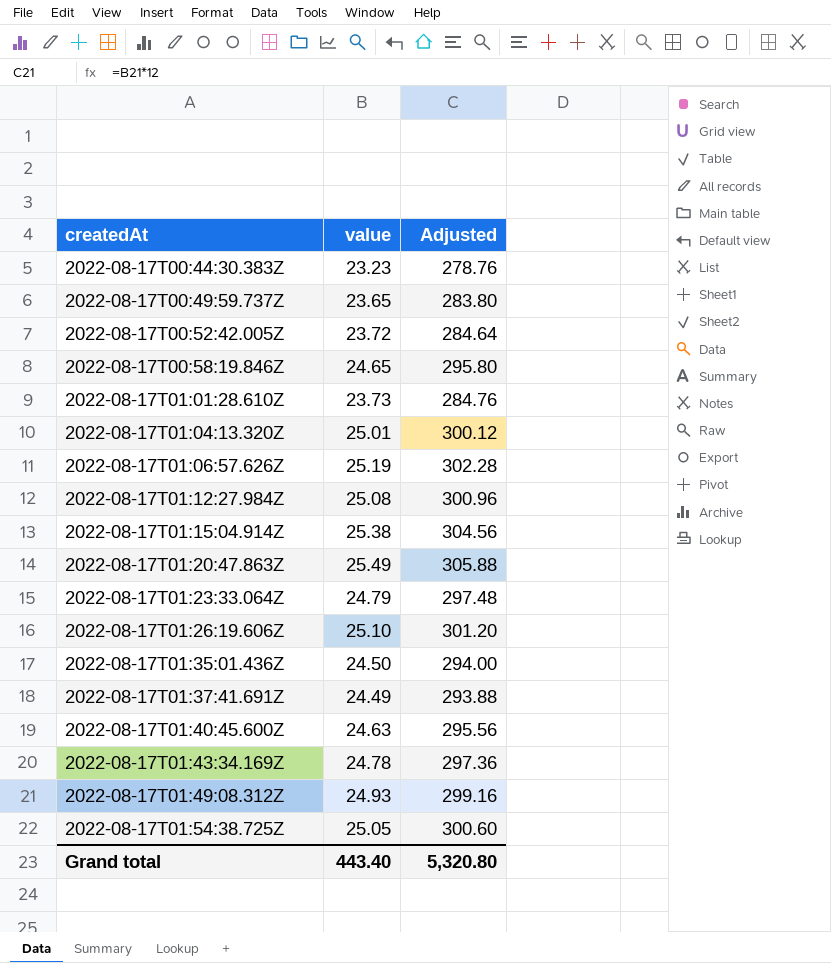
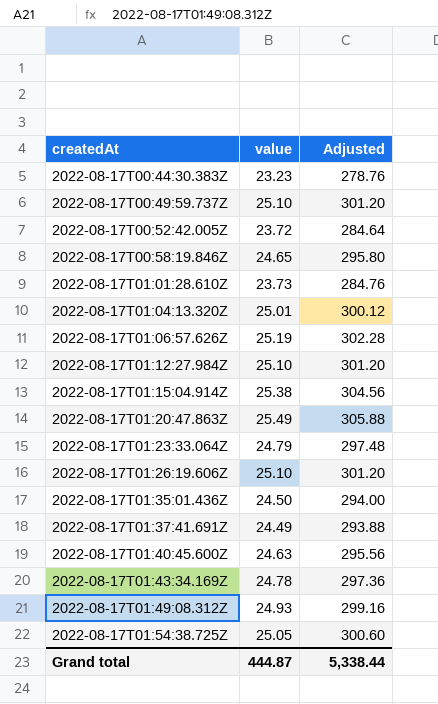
2022-08-17T00:49:59.737Z | value: 23.65 -> 25.10
2022-08-17T00:49:59.737Z | Adjusted: 283.80 -> 301.20
2022-08-17T01:12:27.984Z | value: 25.08 -> 25.10
2022-08-17T01:12:27.984Z | Adjusted: 300.96 -> 301.20
Grand total | value: 443.40 -> 444.87
Grand total | Adjusted: 5,320.80 -> 5,338.44

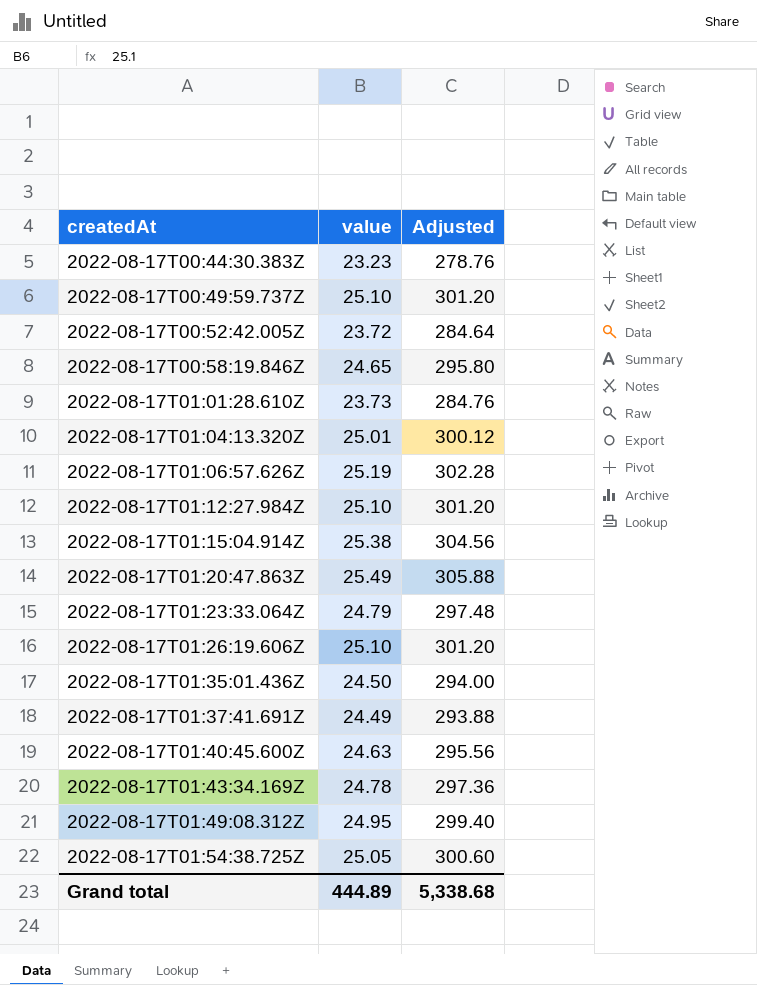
2022-08-17T01:49:08.312Z | value: 24.93 -> 24.95
2022-08-17T01:49:08.312Z | Adjusted: 299.16 -> 299.40
Grand total | value: 444.87 -> 444.89
Grand total | Adjusted: 5,338.44 -> 5,338.68

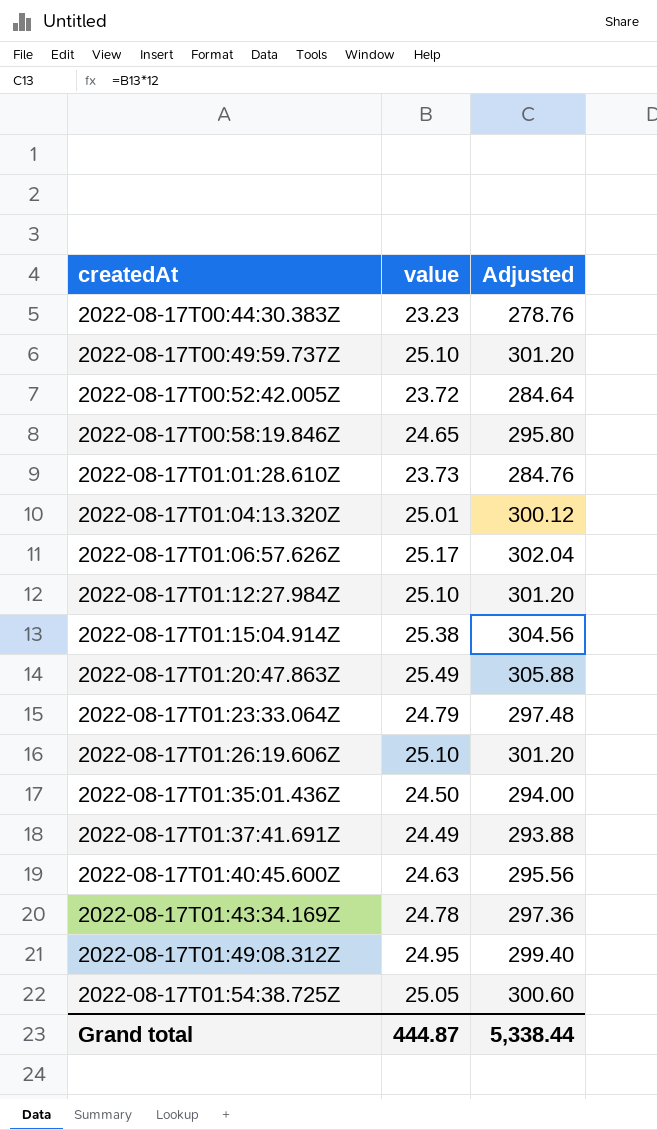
2022-08-17T01:06:57.626Z | value: 25.19 -> 25.17
2022-08-17T01:06:57.626Z | Adjusted: 302.28 -> 302.04
Grand total | value: 444.89 -> 444.87
Grand total | Adjusted: 5,338.68 -> 5,338.44

